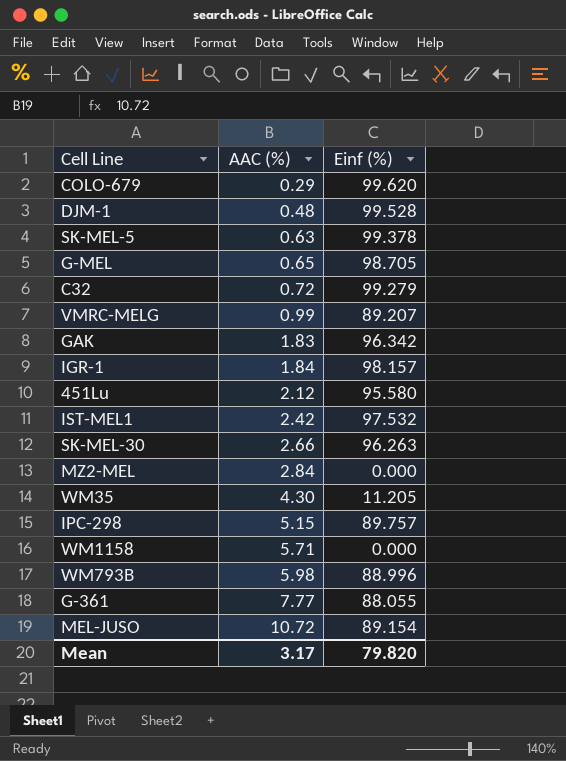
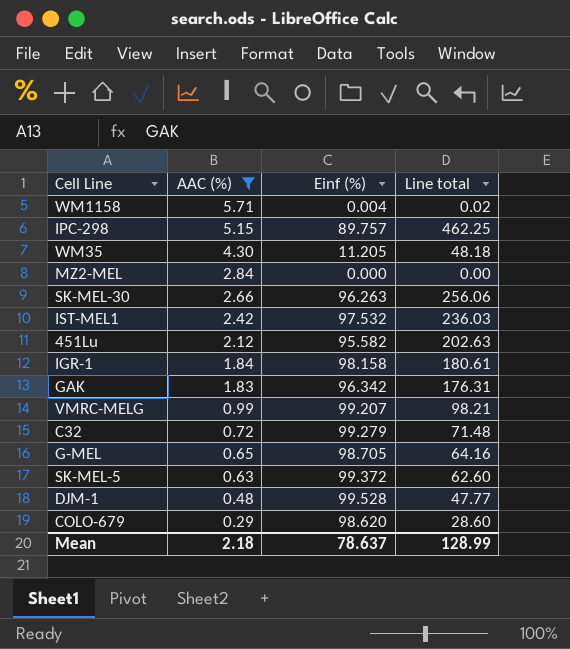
filter: none -> AAC (%) <= 5.71
row order: AAC (%) ascending -> AAC (%) descending
column Line total | formula: none -> [AAC (%)] * [Einf (%)]
WM1158 | Einf (%): 0.000 -> 0.004
451Lu | Einf (%): 95.580 -> 95.582
IGR-1 | Einf (%): 98.157 -> 98.158
VMRC-MELG | Einf (%): 89.207 -> 99.207
SK-MEL-5 | Einf (%): 99.378 -> 99.372
COLO-679 | Einf (%): 99.620 -> 98.620
Mean | AAC (%): 3.17 -> 2.18
Mean | Einf (%): 79.820 -> 78.637

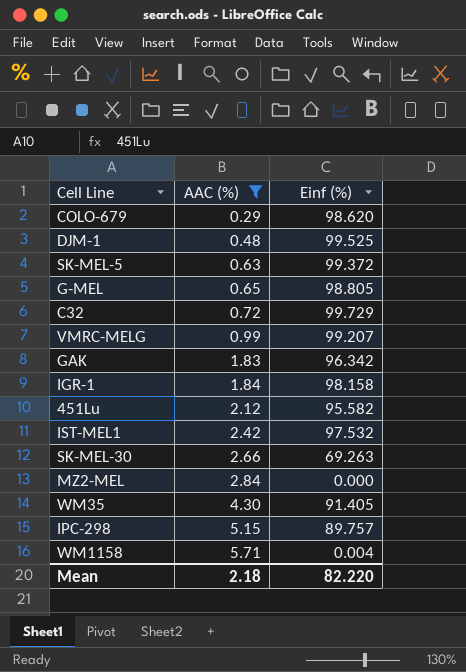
row order: AAC (%) descending -> AAC (%) ascending
column Line total | formula: [AAC (%)] * [Einf (%)] -> none
DJM-1 | Einf (%): 99.528 -> 99.525
G-MEL | Einf (%): 98.705 -> 98.805
C32 | Einf (%): 99.279 -> 99.729
SK-MEL-30 | Einf (%): 96.263 -> 69.263
WM35 | Einf (%): 11.205 -> 91.405
Mean | Einf (%): 78.637 -> 82.220

